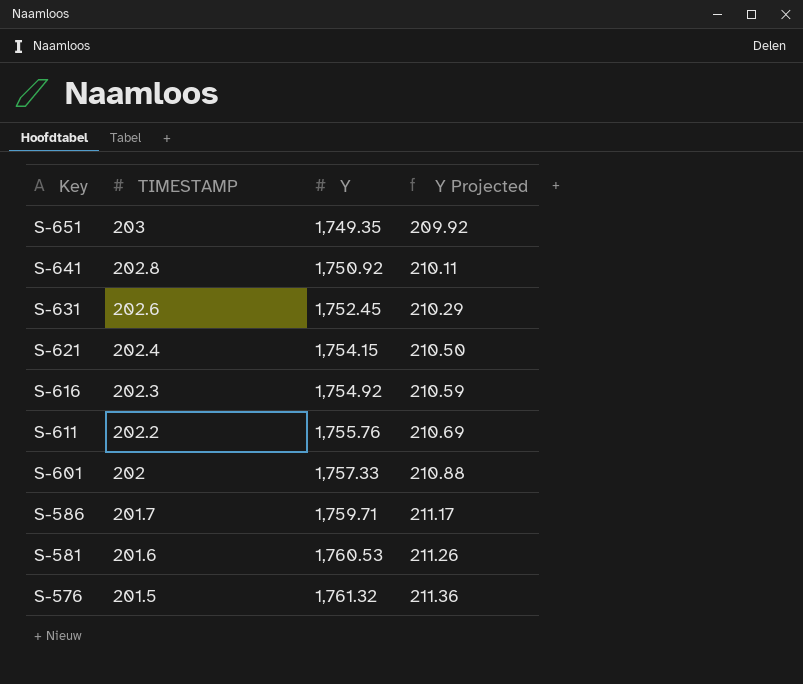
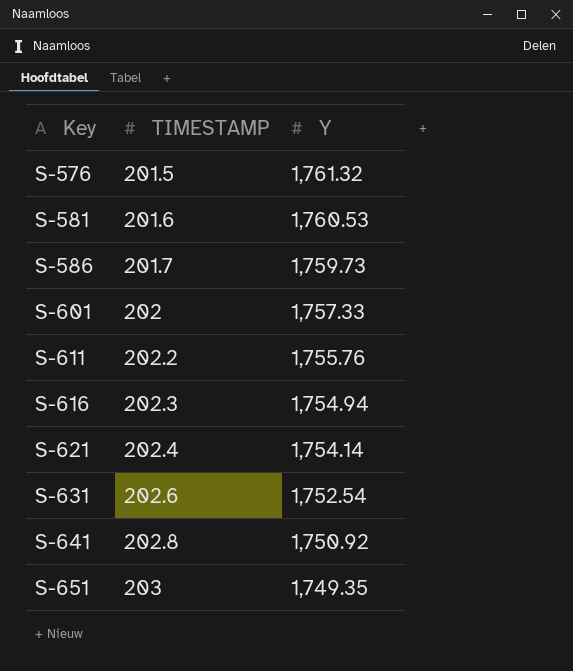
row order: Key descending -> Key ascending
column Y Projected | formula: [Y] * 0.12 -> none
S-586 | Y: 1,759.71 -> 1,759.73
S-616 | Y: 1,754.92 -> 1,754.94
S-621 | Y: 1,754.15 -> 1,754.14
S-631 | Y: 1,752.45 -> 1,752.54

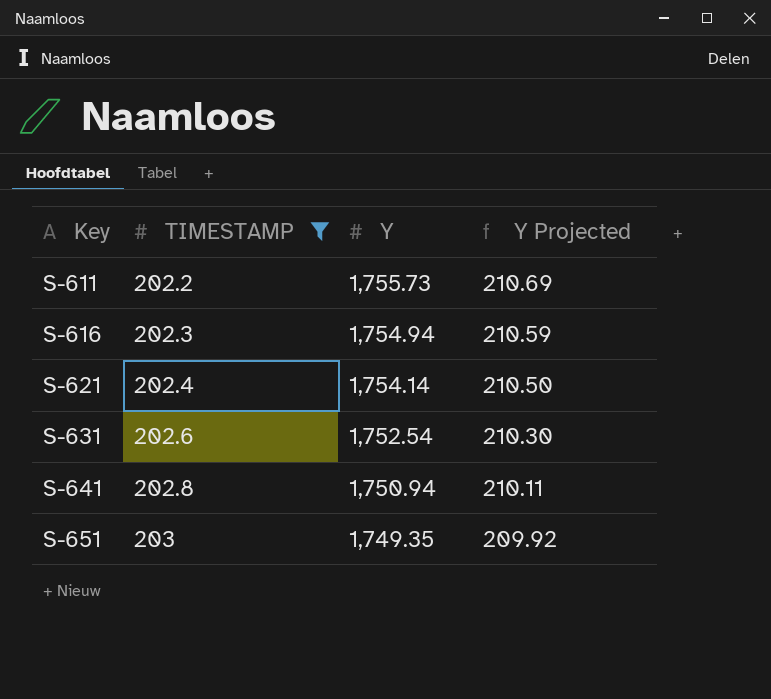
filter: none -> TIMESTAMP >= 202.2
column Y Projected | formula: none -> [Y] * 0.12
S-611 | Y: 1,755.76 -> 1,755.73
S-641 | Y: 1,750.92 -> 1,750.94

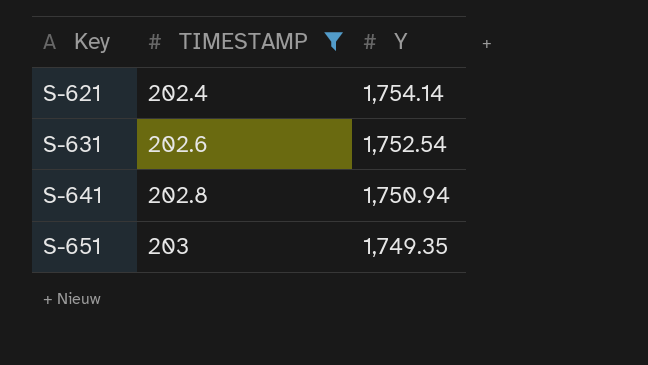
column Y Projected | formula: [Y] * 0.12 -> none
row S-611: 202.2 | 1,755.73 | 210.69 -> none
row S-616: 202.3 | 1,754.94 | 210.59 -> none

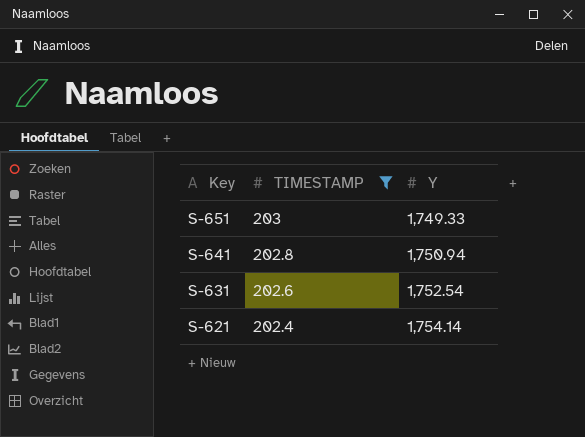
row order: Key ascending -> Key descending
S-651 | Y: 1,749.35 -> 1,749.33

